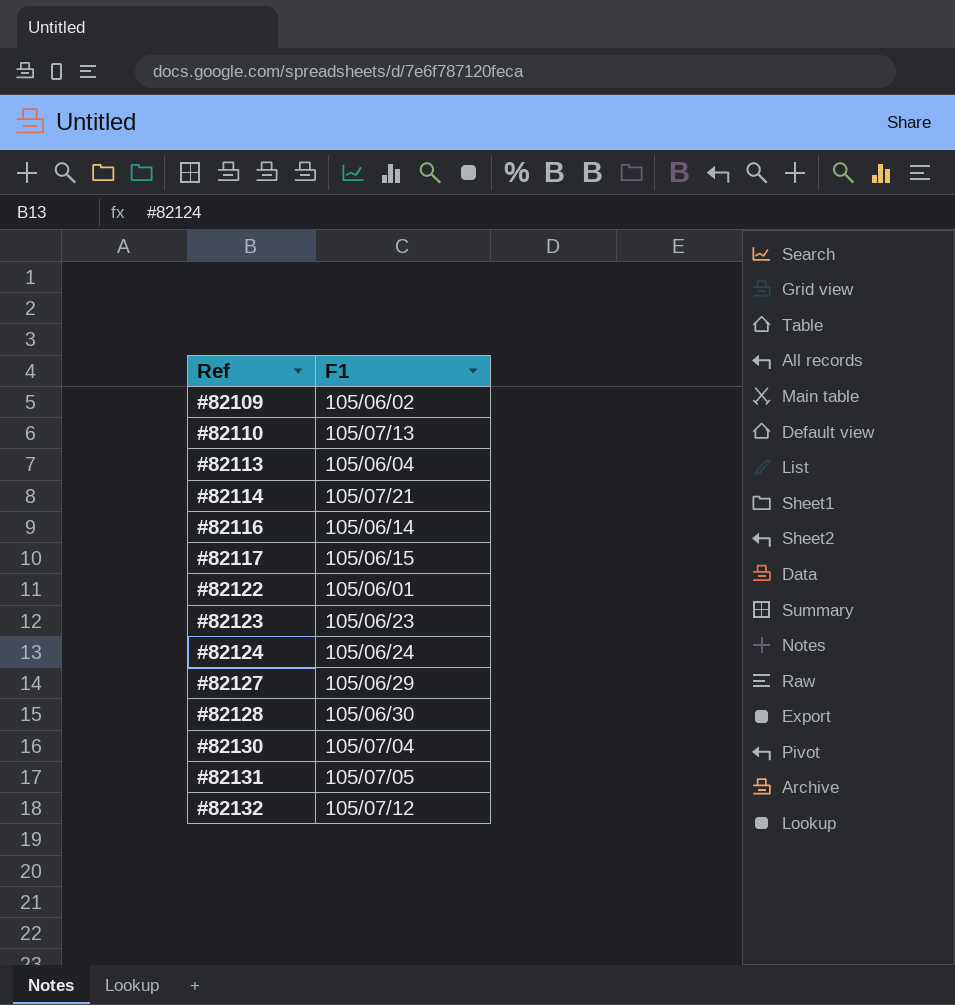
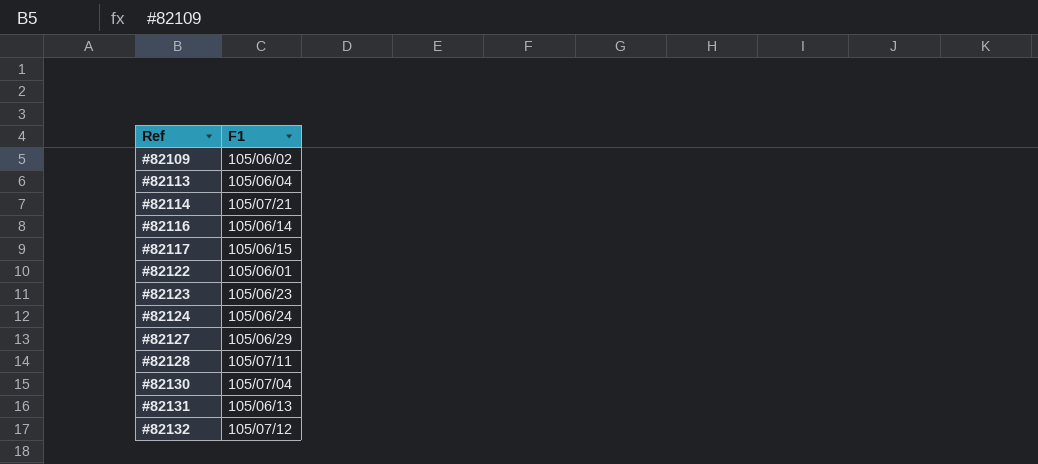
row #82110: 105/07/13 -> none
#82128 | F1: 105/06/30 -> 105/07/11
#82131 | F1: 105/07/05 -> 105/06/13

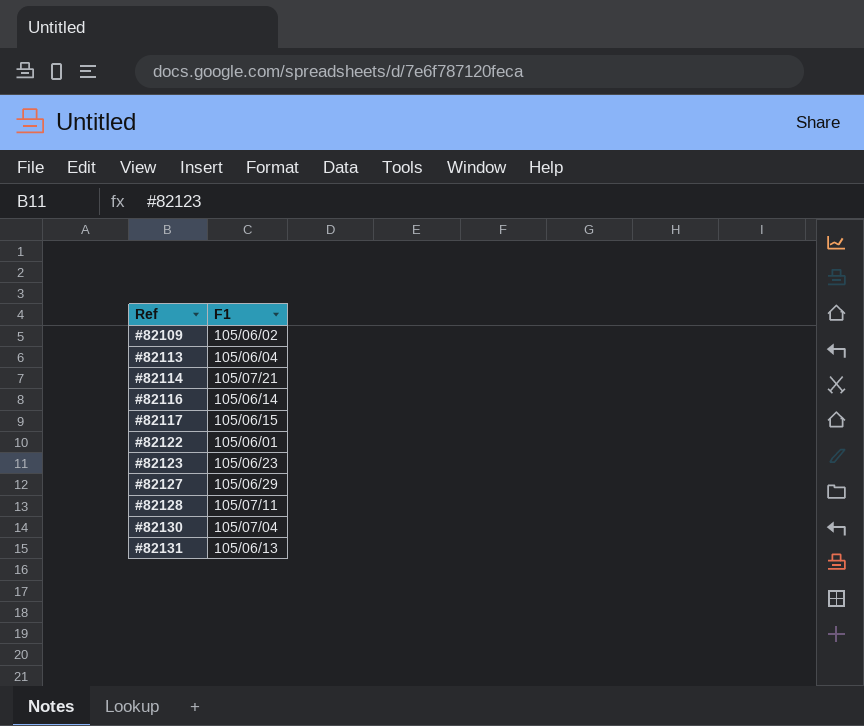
row #82124: 105/06/24 -> none
row #82132: 105/07/12 -> none

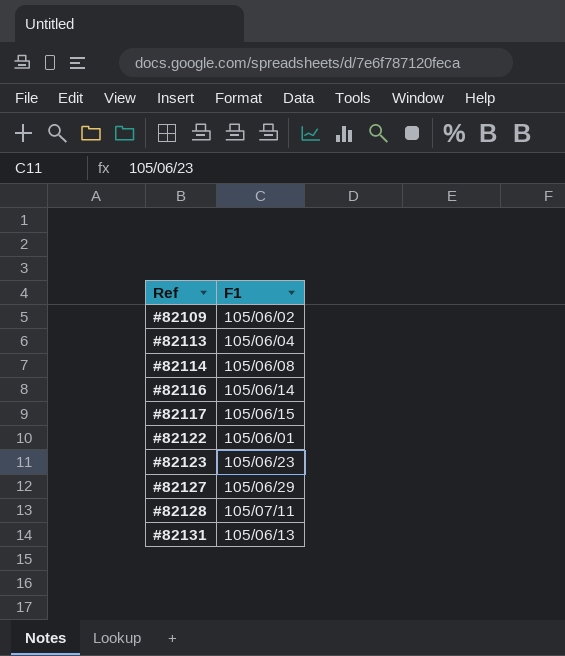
row #82130: 105/07/04 -> none
#82114 | F1: 105/07/21 -> 105/06/08

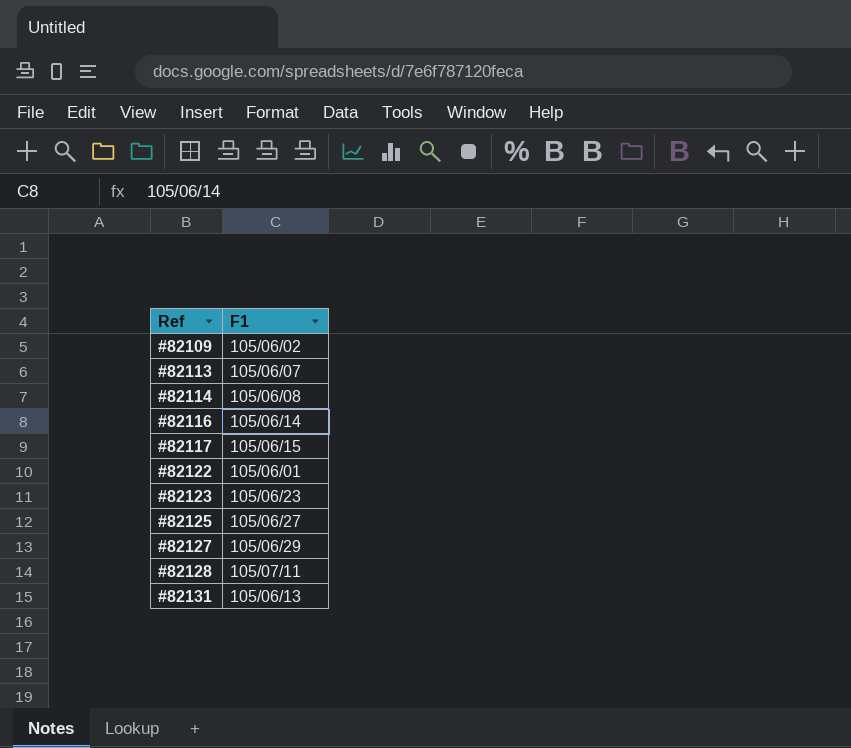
#82113 | F1: 105/06/04 -> 105/06/07
row #82125: none -> 105/06/27

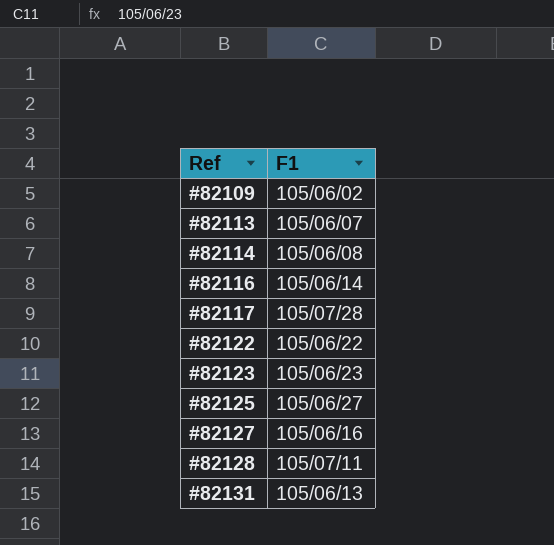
#82117 | F1: 105/06/15 -> 105/07/28
#82122 | F1: 105/06/01 -> 105/06/22
#82127 | F1: 105/06/29 -> 105/06/16

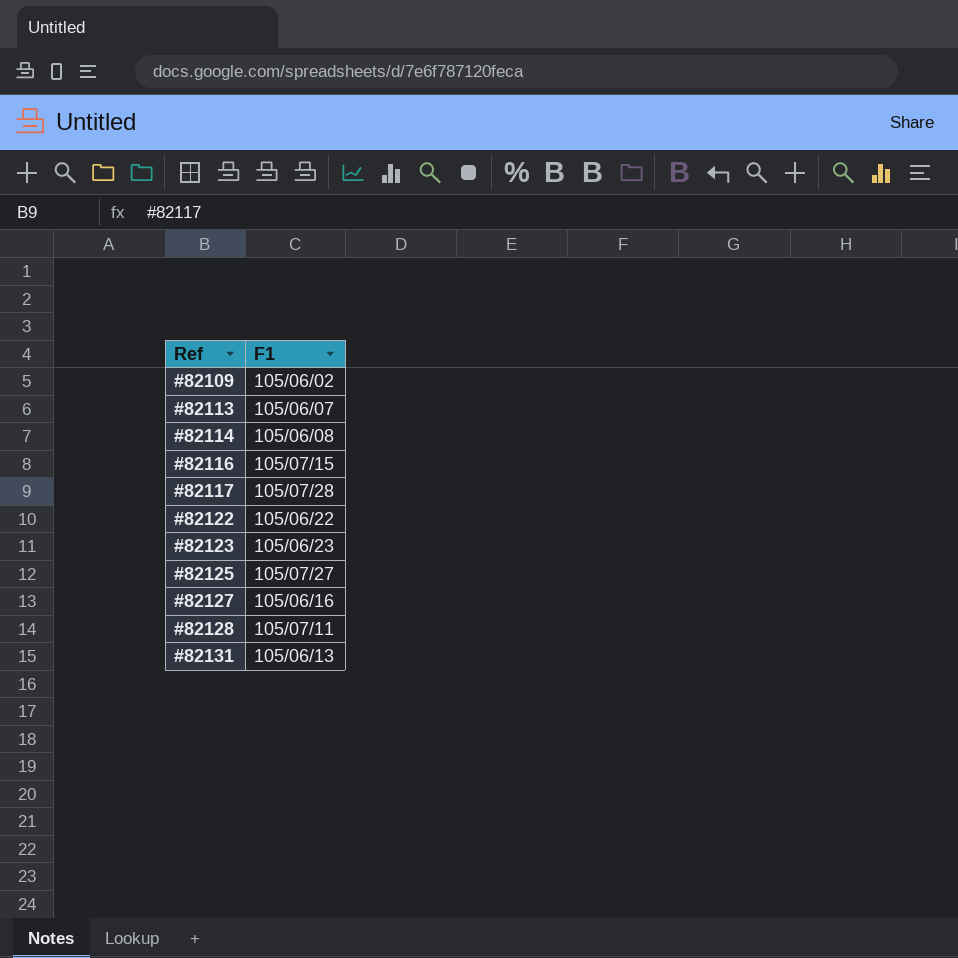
#82116 | F1: 105/06/14 -> 105/07/15
#82125 | F1: 105/06/27 -> 105/07/27

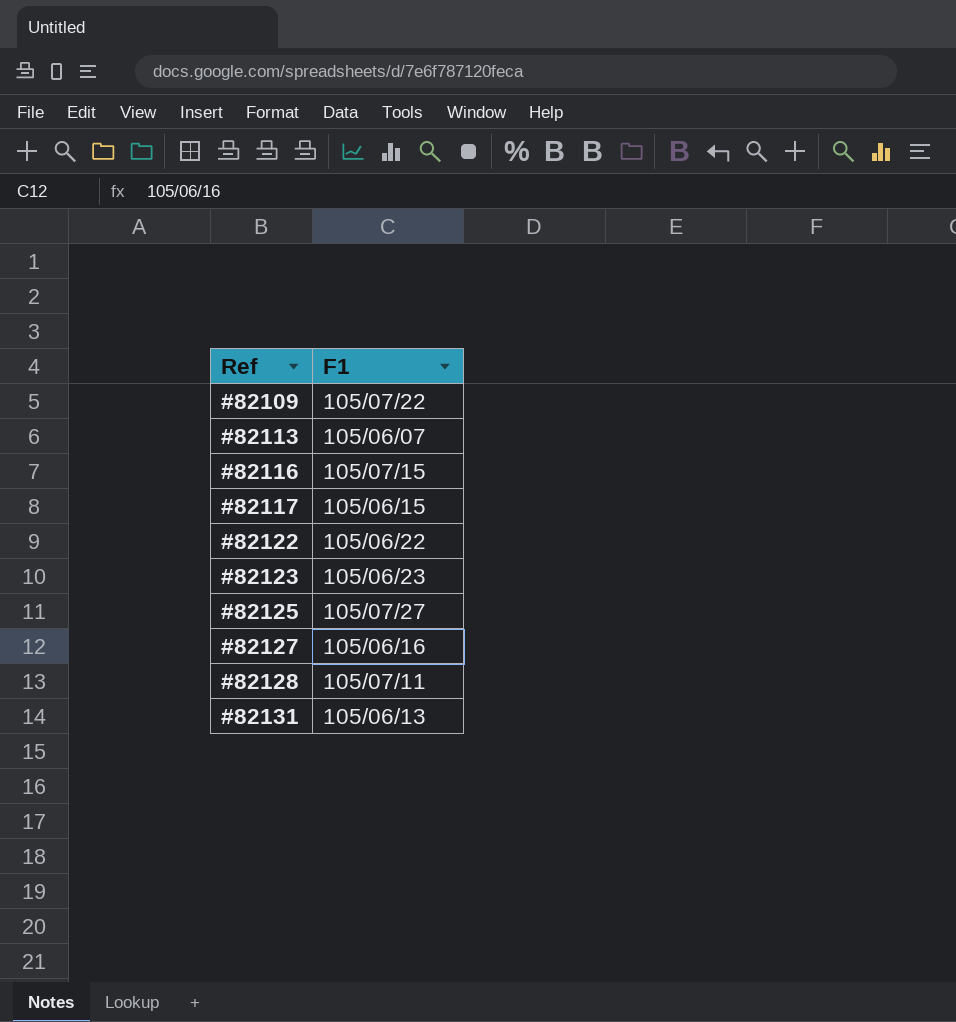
row #82114: 105/06/08 -> none
#82109 | F1: 105/06/02 -> 105/07/22
#82117 | F1: 105/07/28 -> 105/06/15

